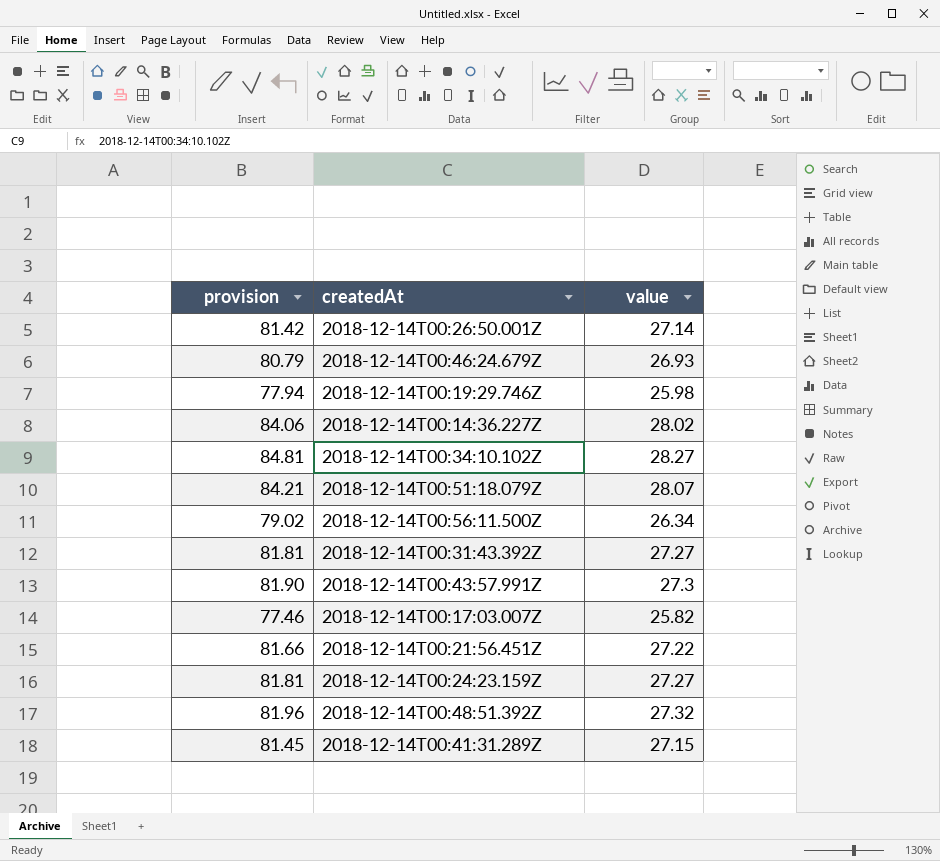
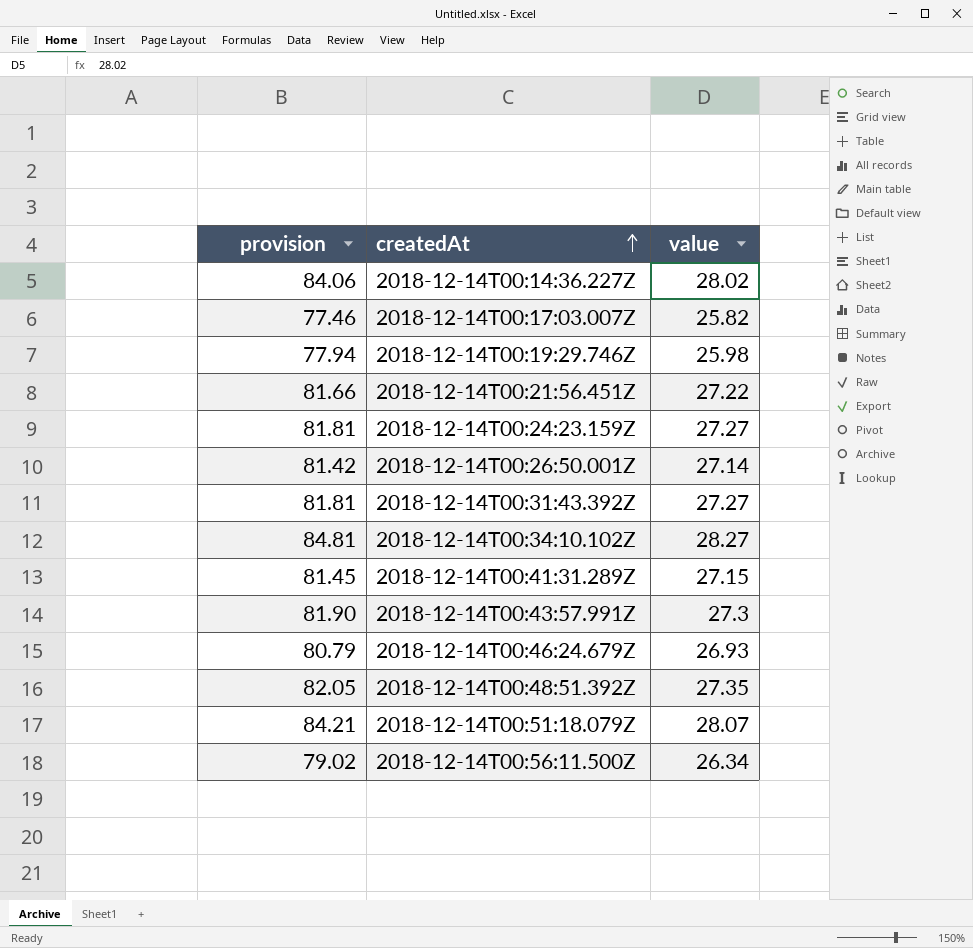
row order: none -> createdAt ascending
2018-12-14T00:48:51.392Z | provision: 81.96 -> 82.05
2018-12-14T00:48:51.392Z | value: 27.32 -> 27.35

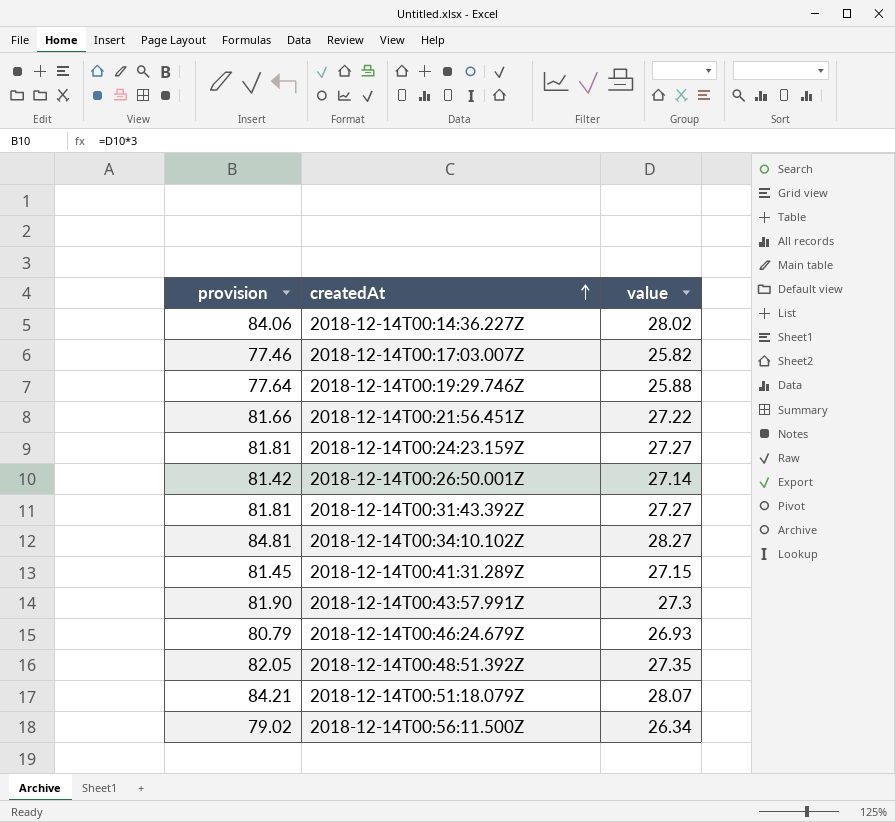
2018-12-14T00:19:29.746Z | provision: 77.94 -> 77.64
2018-12-14T00:19:29.746Z | value: 25.98 -> 25.88

